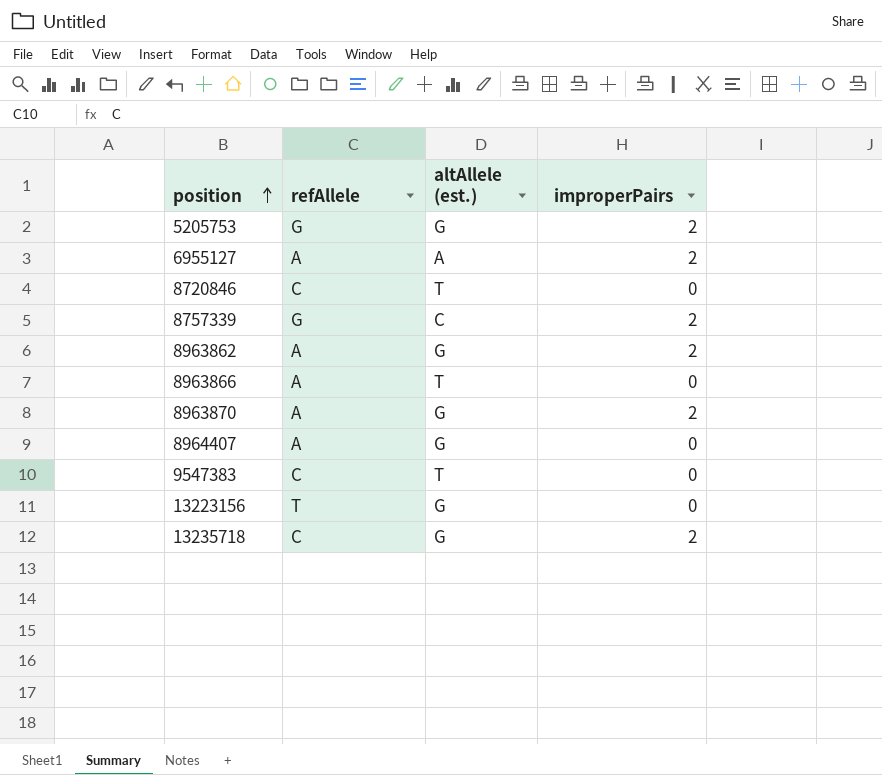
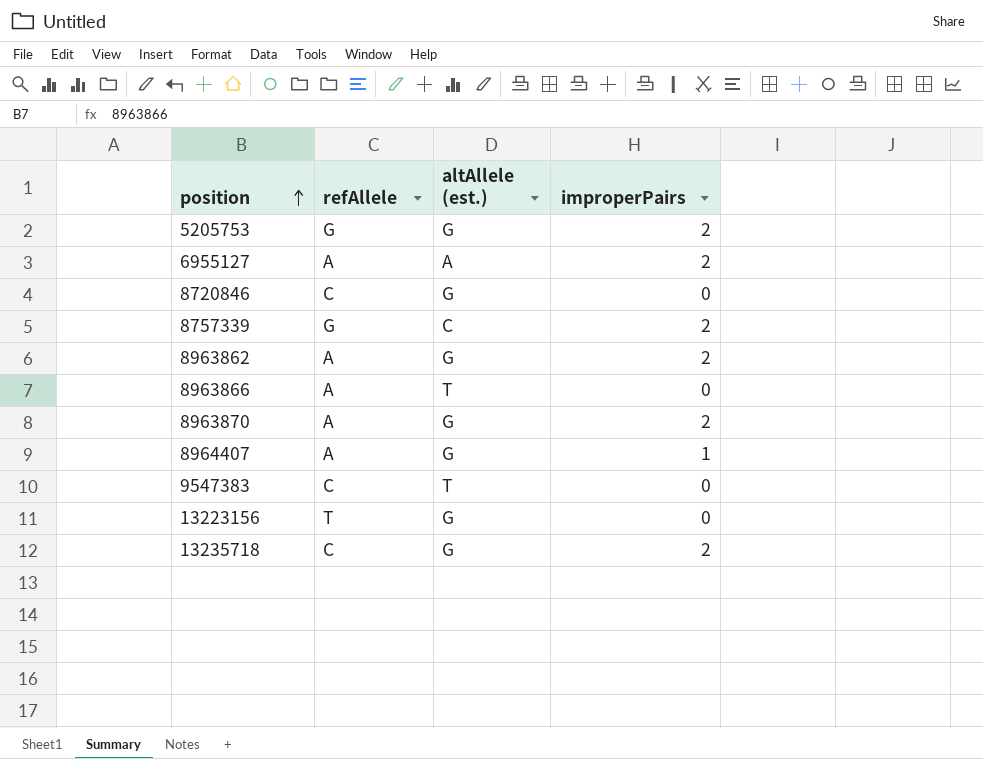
8720846 | altAllele (est.): T -> G
8964407 | improperPairs: 0 -> 1

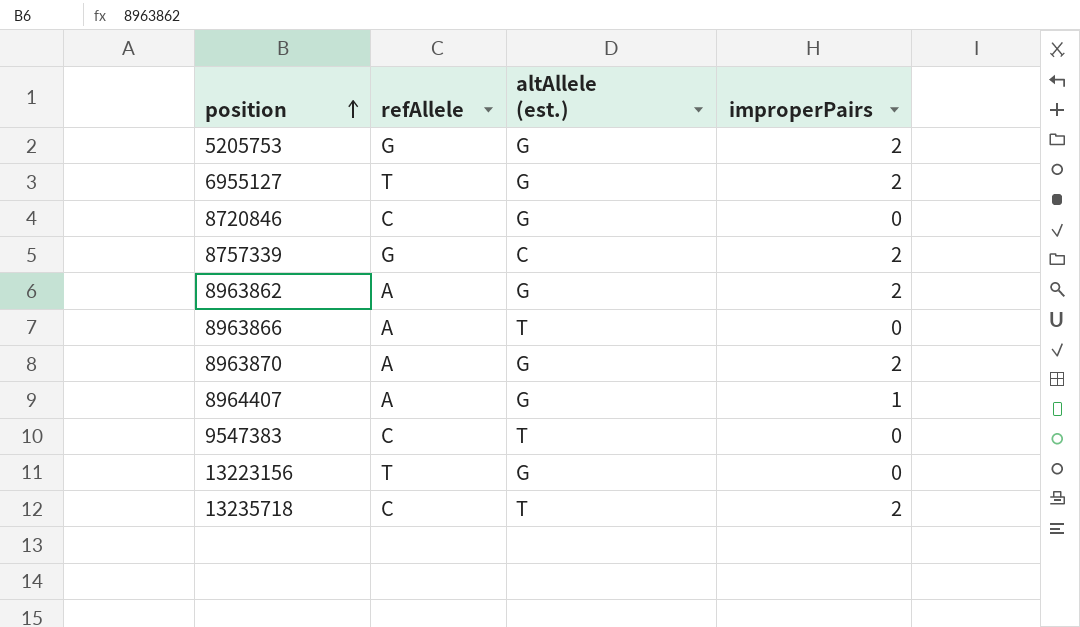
6955127 | refAllele: A -> T
6955127 | altAllele (est.): A -> G
13235718 | altAllele (est.): G -> T

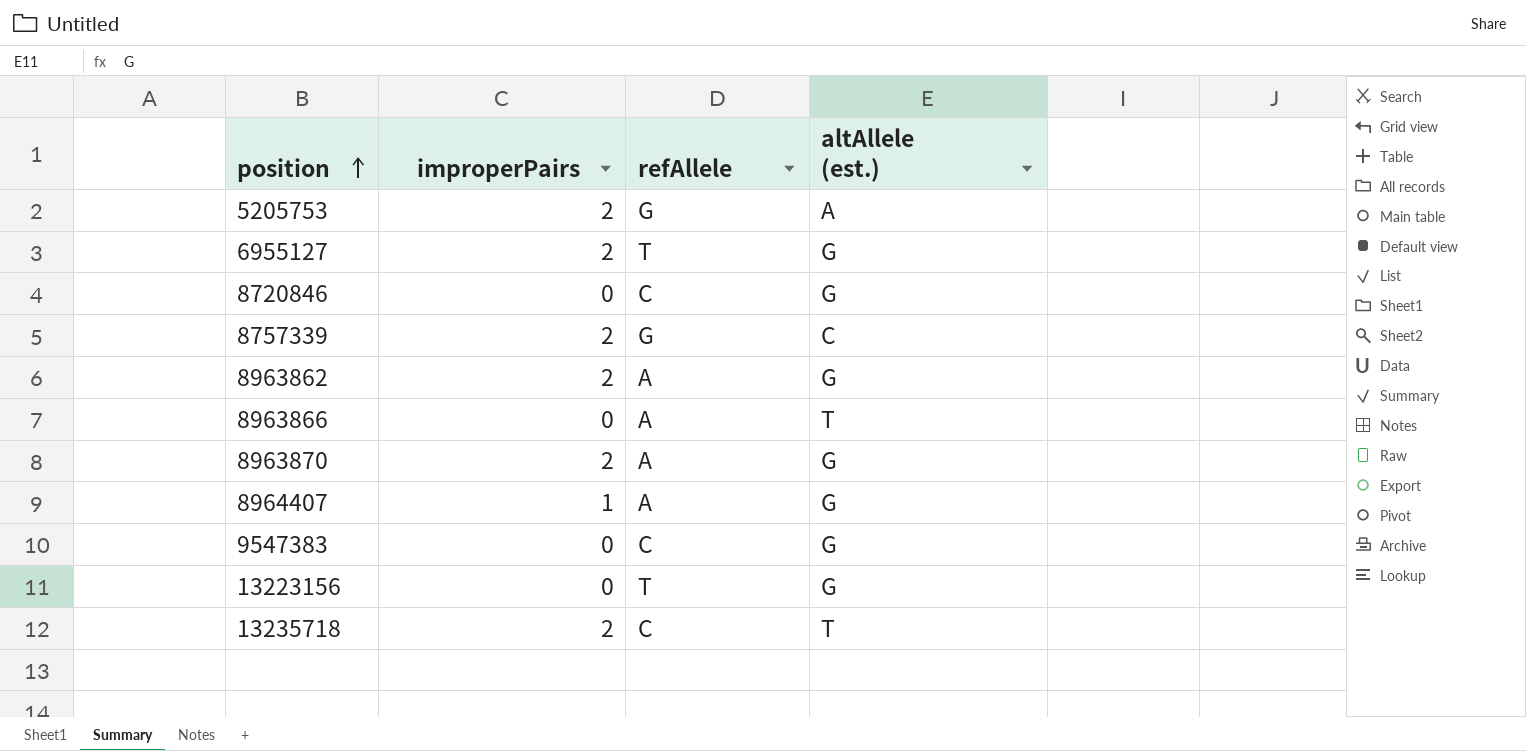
column improperPairs | position: 4 -> 2
5205753 | altAllele (est.): G -> A
9547383 | altAllele (est.): T -> G

